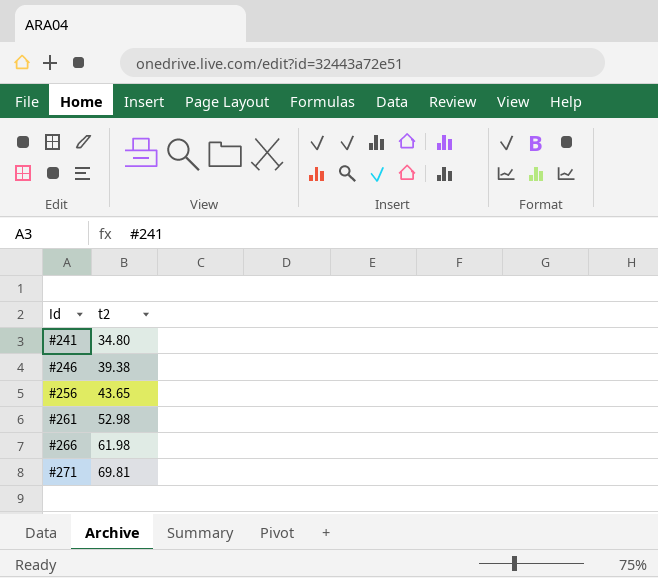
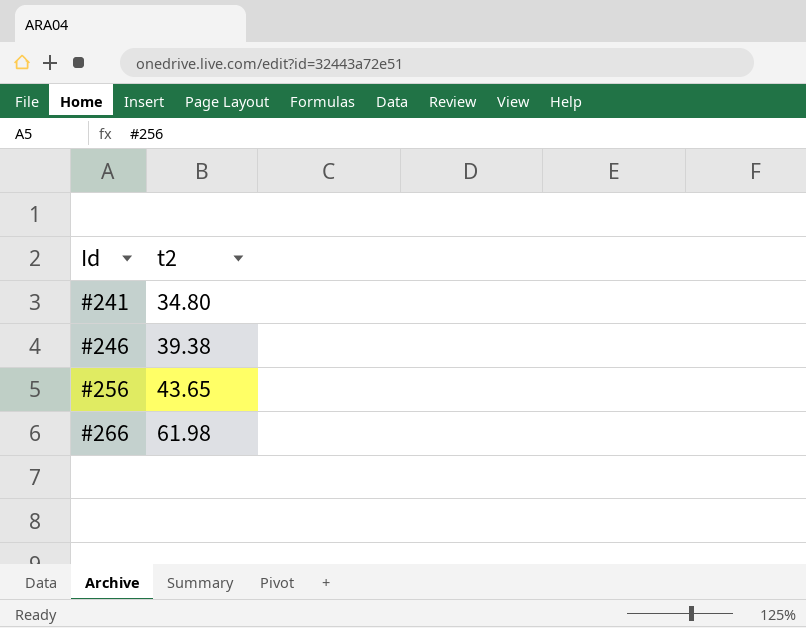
row #261: 52.98 -> none
row #271: 69.81 -> none

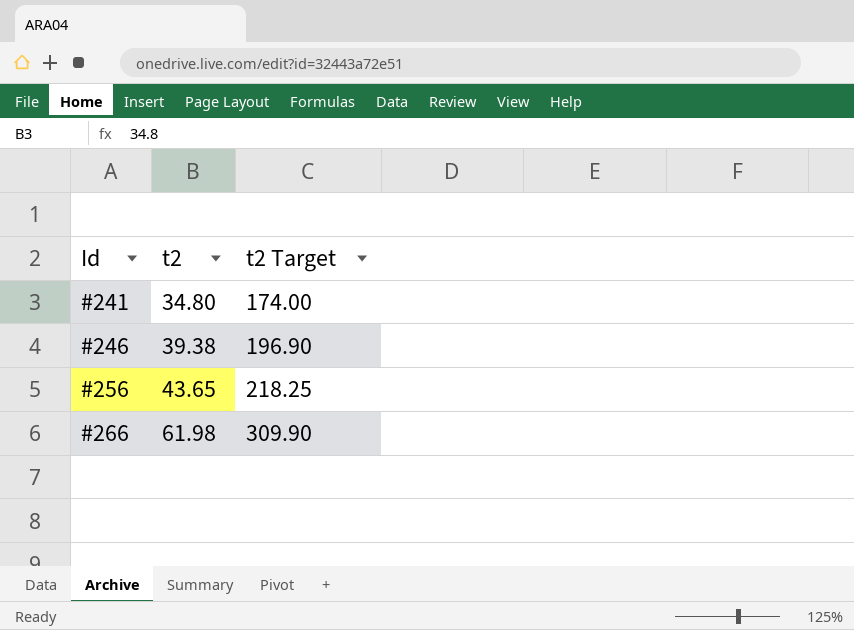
column t2 Target | formula: none -> [t2] * 5

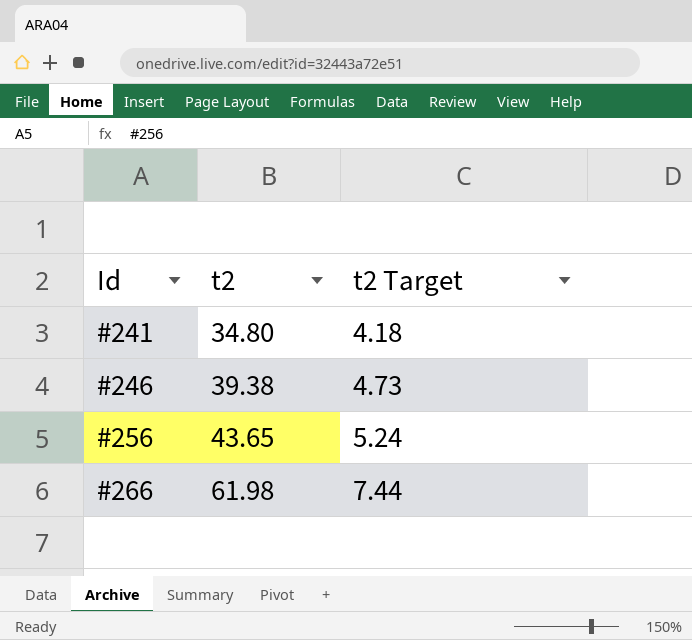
column t2 Target | formula: [t2] * 5 -> [t2] * 0.12

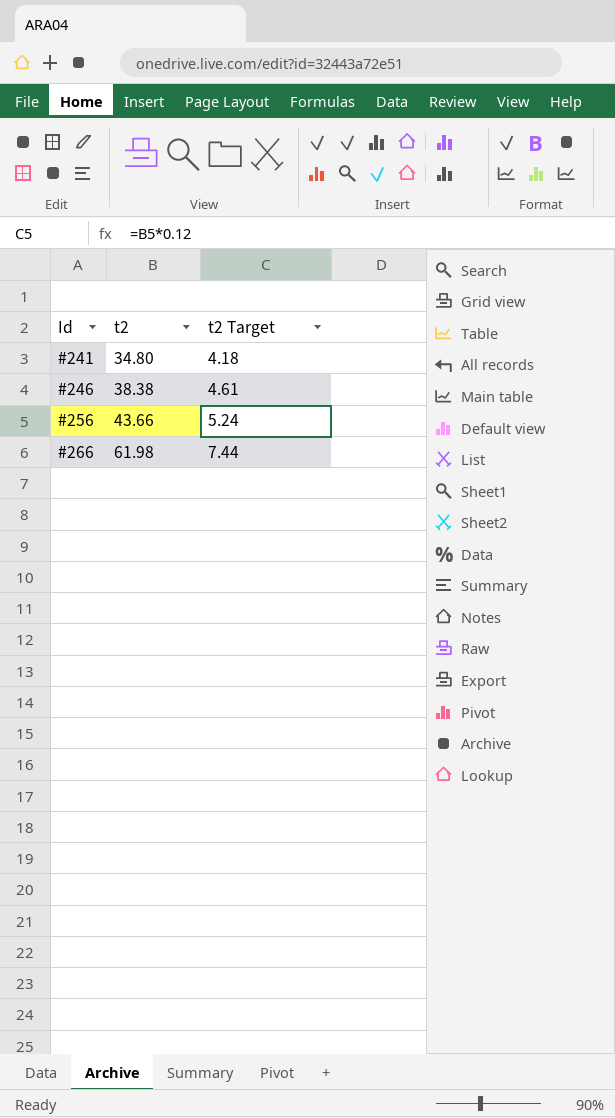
#246 | t2: 39.38 -> 38.38
#246 | t2 Target: 4.73 -> 4.61
#256 | t2: 43.65 -> 43.66

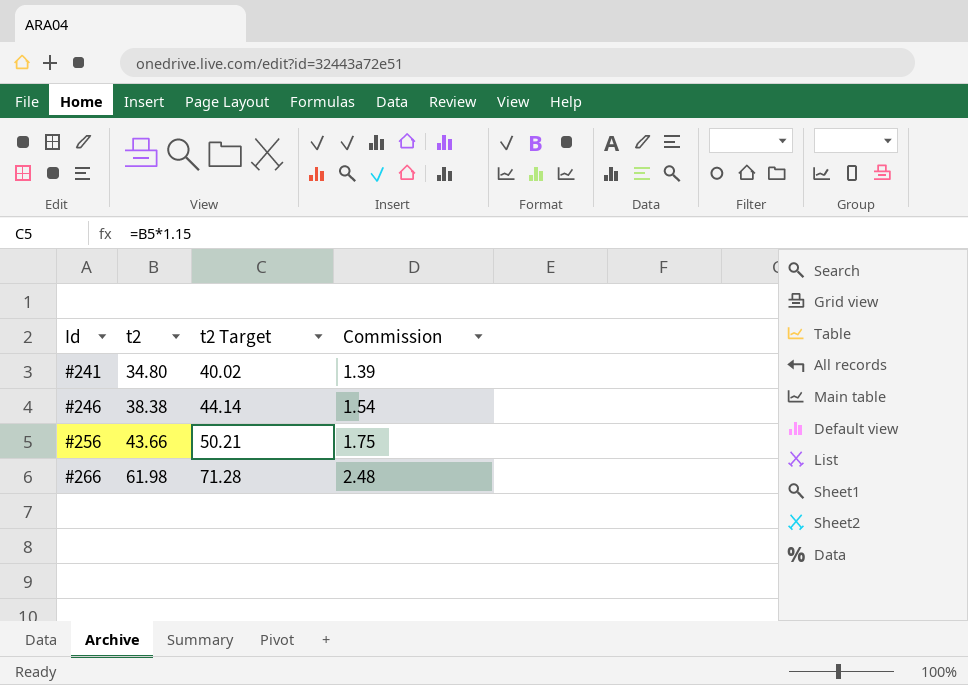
column t2 Target | formula: [t2] * 0.12 -> [t2] * 1.15
column Commission | formula: none -> [t2] * 0.04

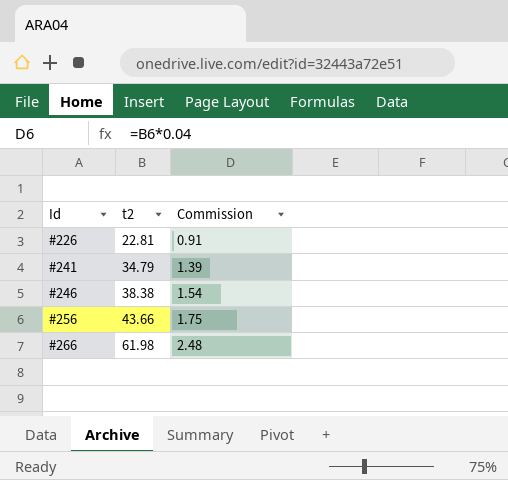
column t2 Target | formula: [t2] * 1.15 -> none
row #226: none -> 22.81 | 0.91
#241 | t2: 34.80 -> 34.79

